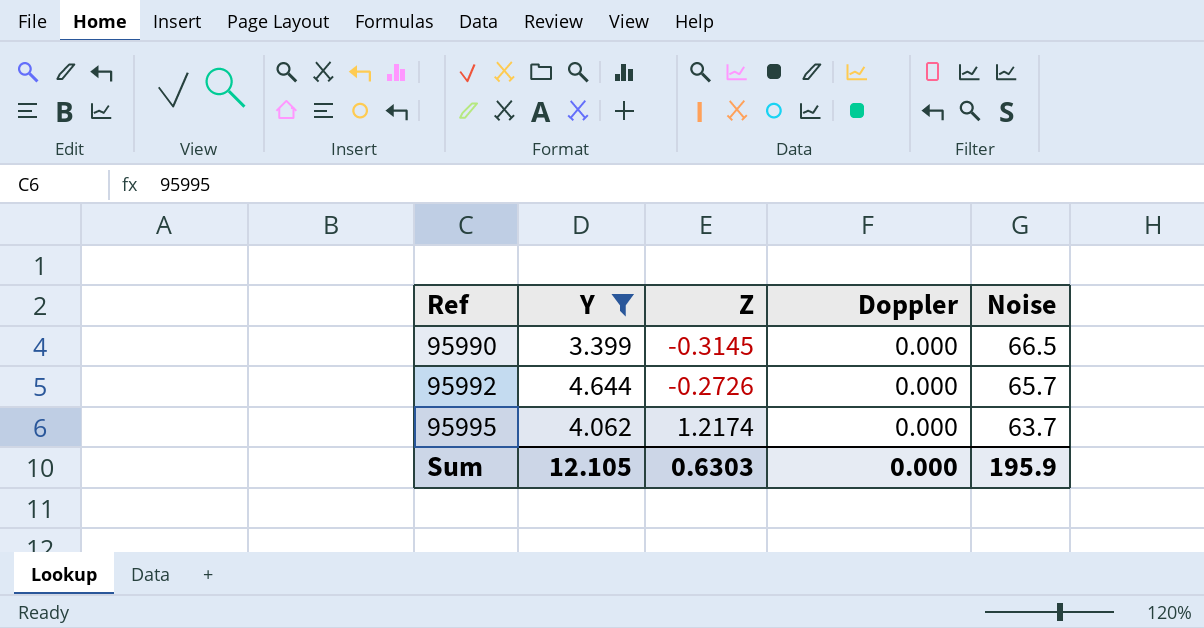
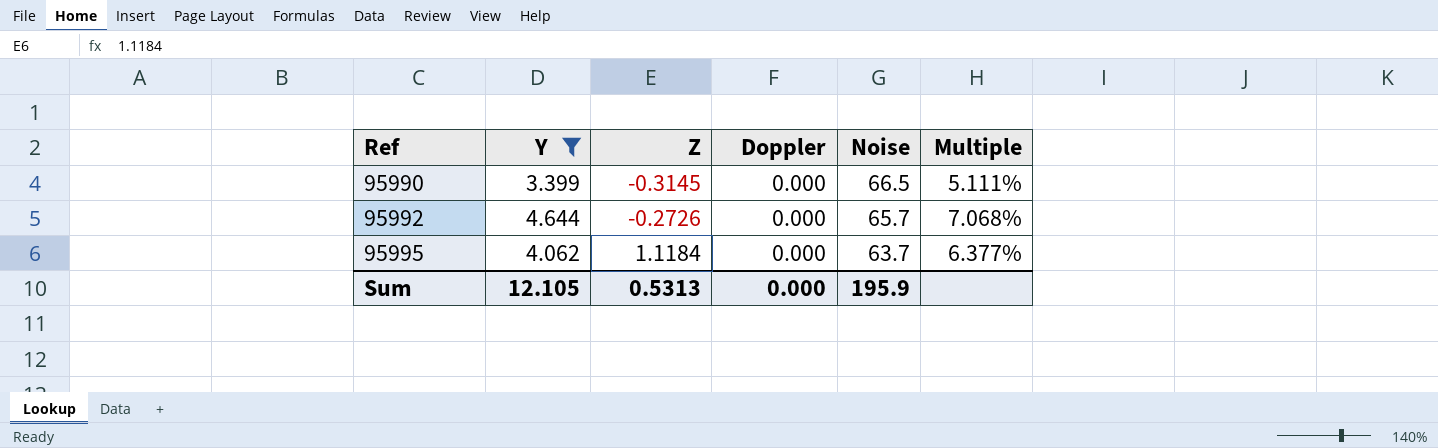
column Multiple | formula: none -> [Y] / [Noise]
95995 | Z: 1.2174 -> 1.1184
Sum | Z: 0.6303 -> 0.5313

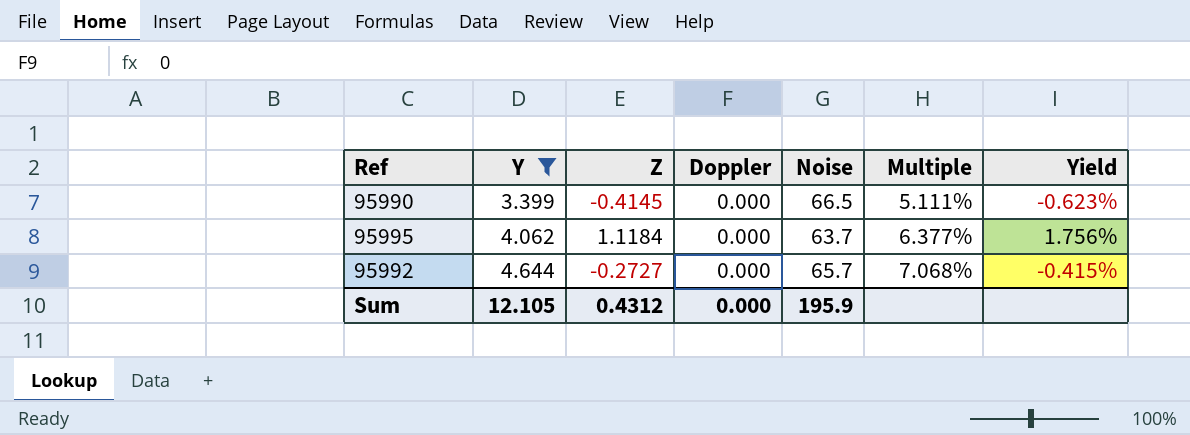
row order: Ref ascending -> Y ascending
column Yield | formula: none -> [Z] / [Noise]
95990 | Z: -0.3145 -> -0.4145
95992 | Z: -0.2726 -> -0.2727
Sum | Z: 0.5313 -> 0.4312

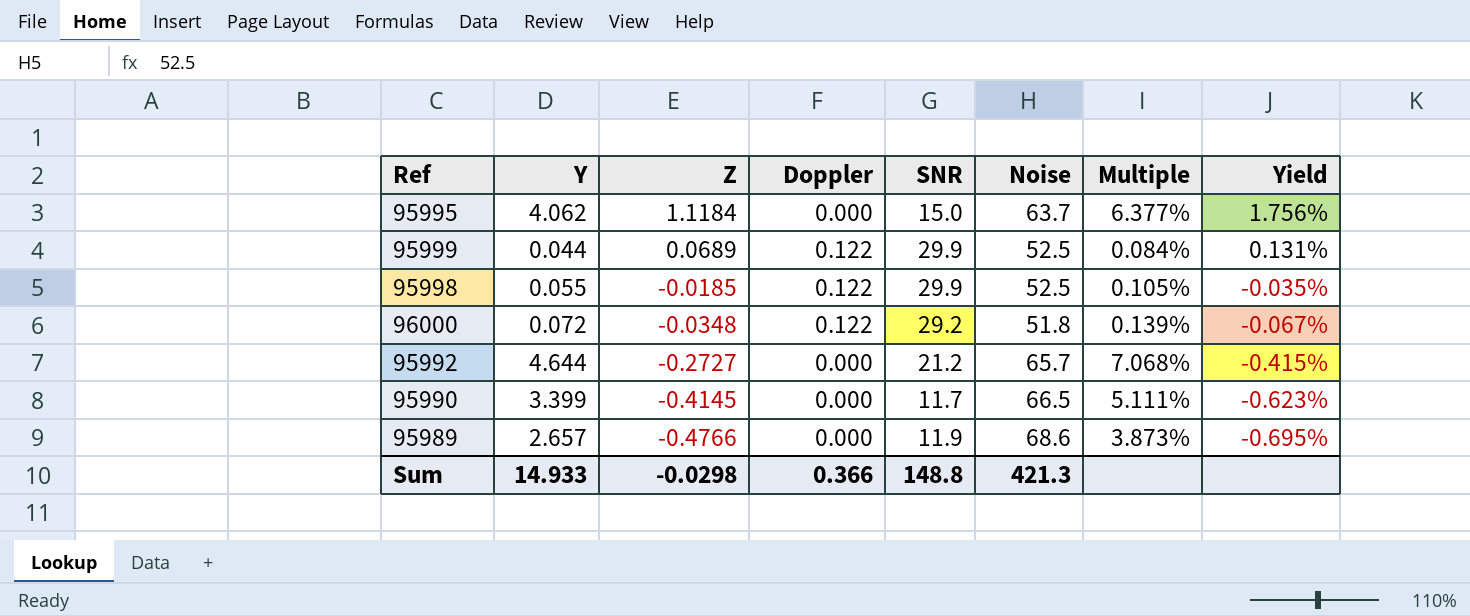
filter: Y >= 3.399 -> none
row order: Y ascending -> Z descending
column SNR | position: none -> 5
Sum | Y: 12.105 -> 14.933
Sum | Z: 0.4312 -> -0.0298
Sum | Doppler: 0.000 -> 0.366
Sum | Noise: 195.9 -> 421.3

